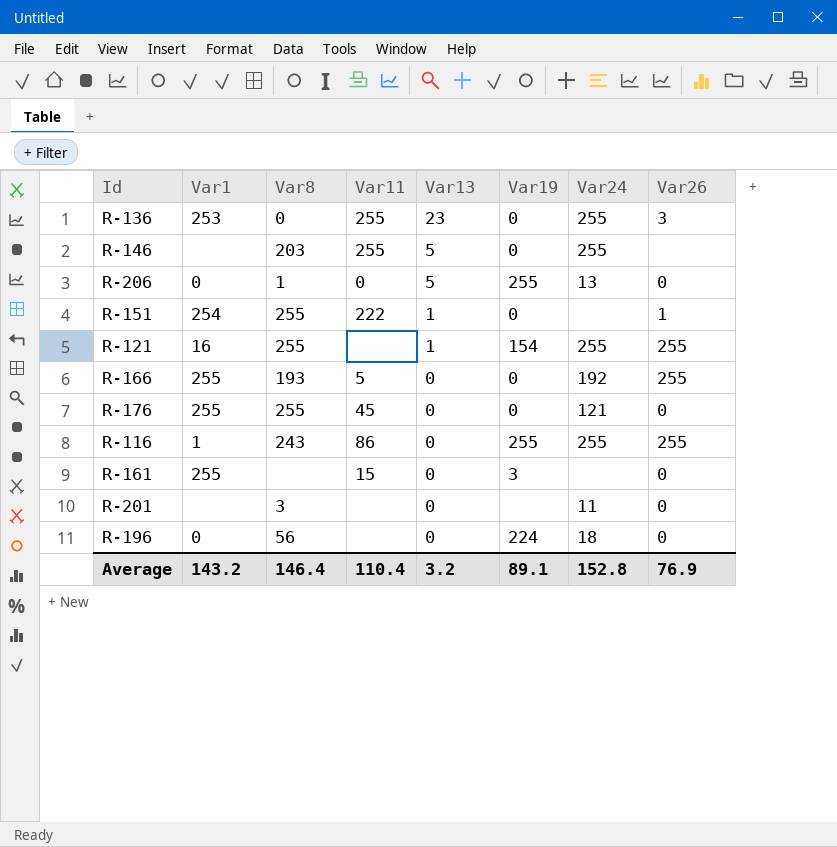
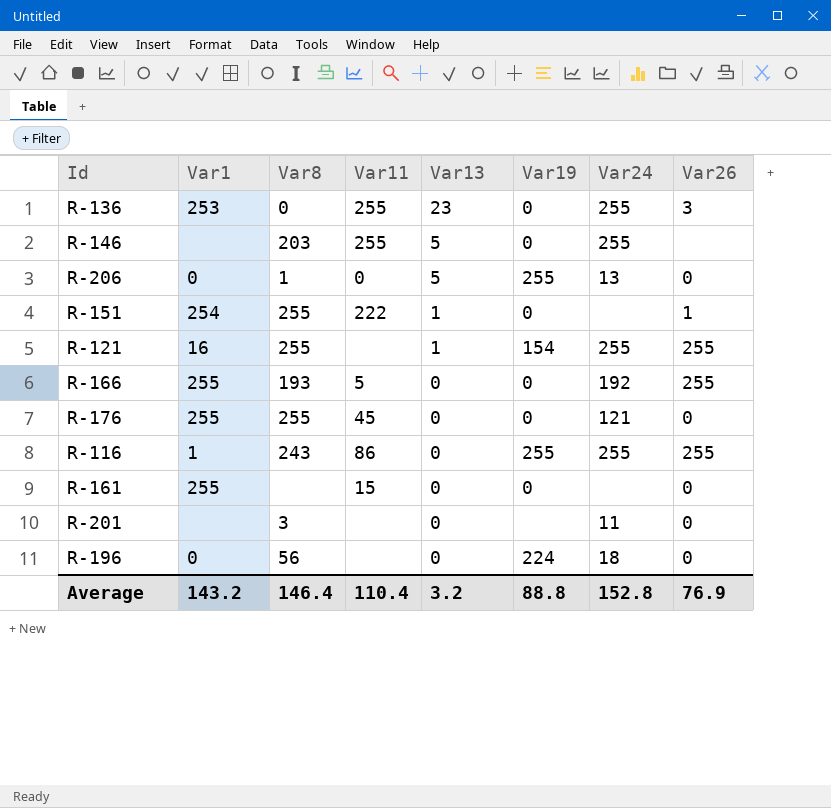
R-161 | Var19: 3 -> 0
Average | Var19: 89.1 -> 88.8

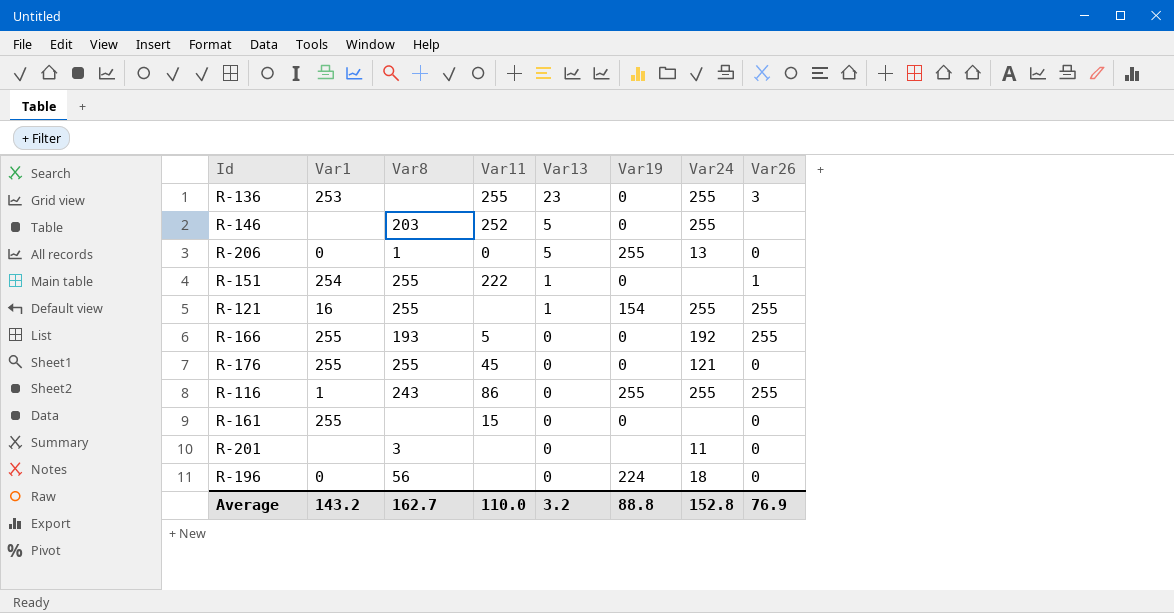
R-136 | Var8: 0 -> none
R-146 | Var11: 255 -> 252
Average | Var8: 146.4 -> 162.7
Average | Var11: 110.4 -> 110.0

